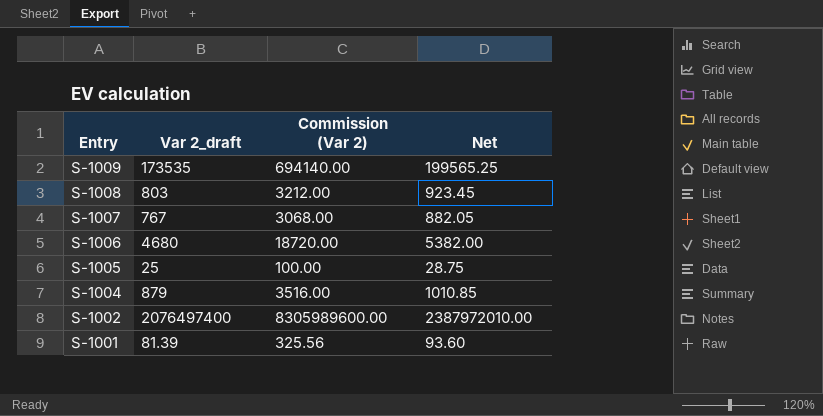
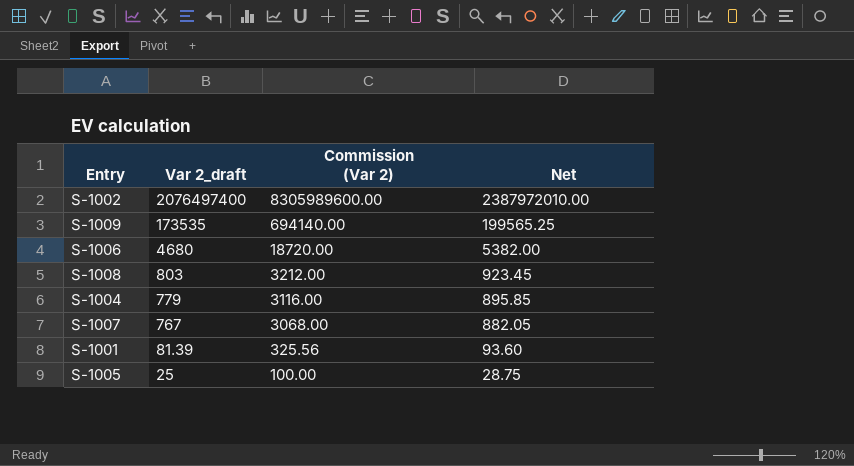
row order: Entry descending -> Var 2_draft descending
S-1004 | Var 2_draft: 879 -> 779
S-1004 | Commission (Var 2): 3516.00 -> 3116.00
S-1004 | Net: 1010.85 -> 895.85

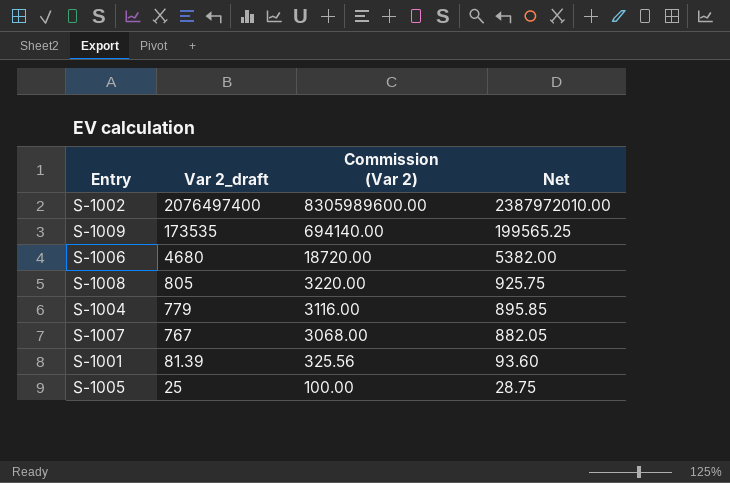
S-1008 | Var 2_draft: 803 -> 805
S-1008 | Commission (Var 2): 3212.00 -> 3220.00
S-1008 | Net: 923.45 -> 925.75

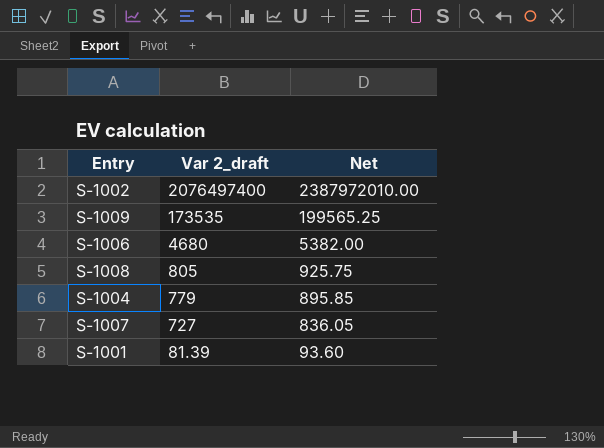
column Commission (Var 2) | formula: [Var 2_draft] * 4 -> none
row S-1005: 25 | 100.00 | 28.75 -> none
S-1007 | Var 2_draft: 767 -> 727
S-1007 | Net: 882.05 -> 836.05

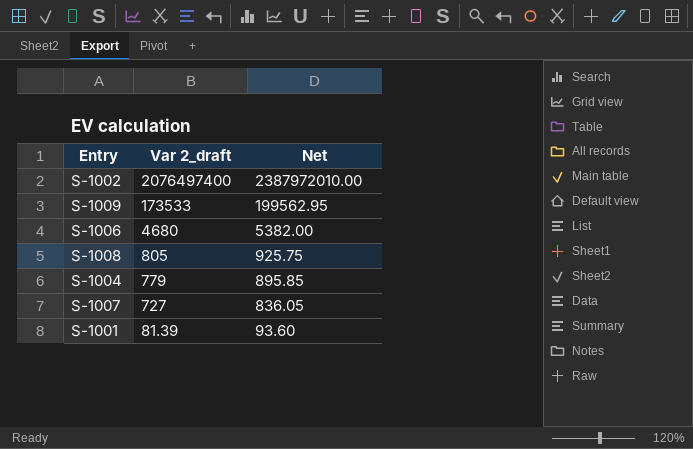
S-1009 | Var 2_draft: 173535 -> 173533
S-1009 | Net: 199565.25 -> 199562.95

